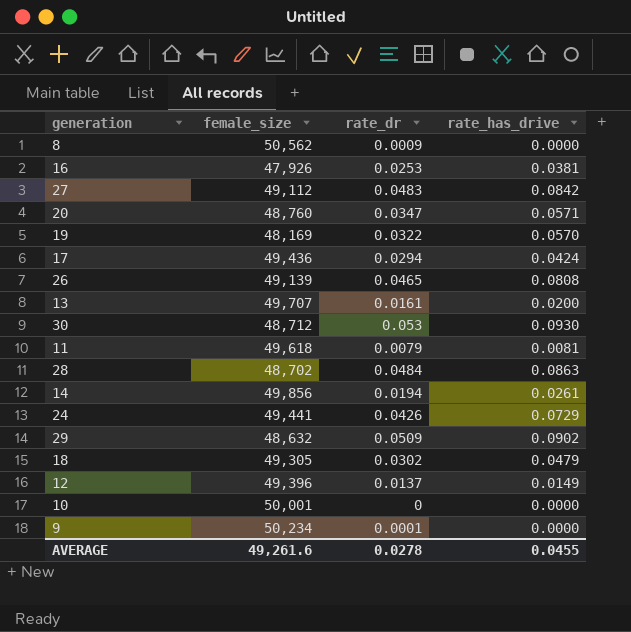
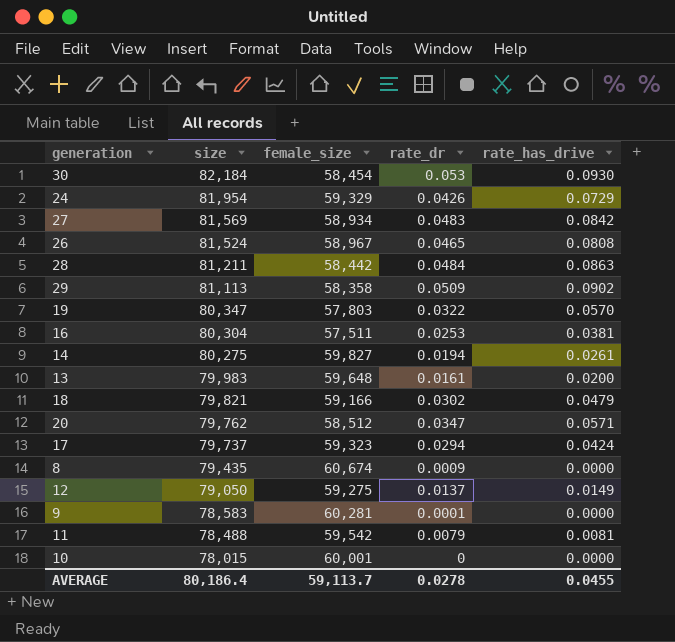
row order: none -> size descending
column size | position: none -> 2
30 | female_size: 48,712 -> 58,454
24 | female_size: 49,441 -> 59,329
27 | female_size: 49,112 -> 58,934
26 | female_size: 49,139 -> 58,967
28 | female_size: 48,702 -> 58,442
29 | female_size: 48,632 -> 58,358
19 | female_size: 48,169 -> 57,803
16 | female_size: 47,926 -> 57,511
14 | female_size: 49,856 -> 59,827
13 | female_size: 49,707 -> 59,648
18 | female_size: 49,305 -> 59,166
20 | female_size: 48,760 -> 58,512
17 | female_size: 49,436 -> 59,323
8 | female_size: 50,562 -> 60,674
12 | female_size: 49,396 -> 59,275
9 | female_size: 50,234 -> 60,281
11 | female_size: 49,618 -> 59,542
10 | female_size: 50,001 -> 60,001
AVERAGE | female_size: 49,261.6 -> 59,113.7

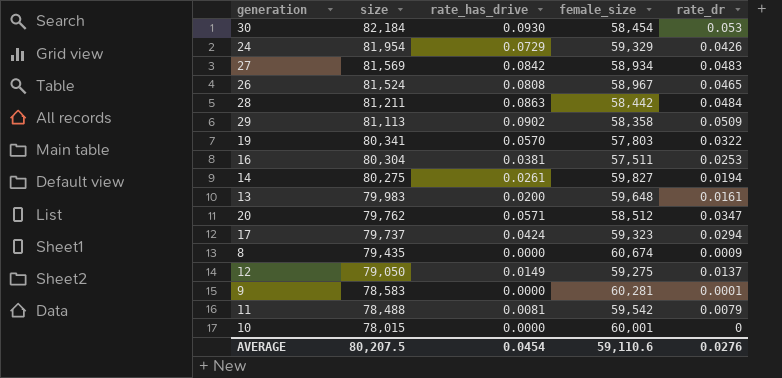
column rate_has_drive | position: 5 -> 3
row 18: 79,821 | 59,166 | 0.0302 | 0.0479 -> none
19 | size: 80,347 -> 80,341
AVERAGE | size: 80,186.4 -> 80,207.5
AVERAGE | rate_has_drive: 0.0455 -> 0.0454
AVERAGE | female_size: 59,113.7 -> 59,110.6
AVERAGE | rate_dr: 0.0278 -> 0.0276

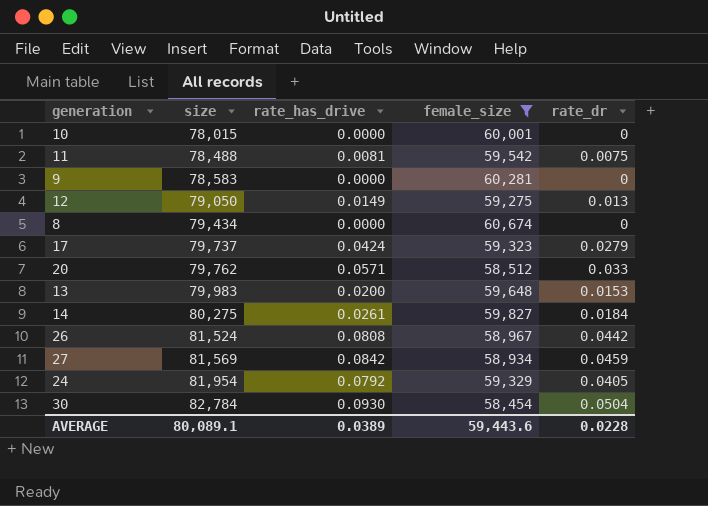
filter: none -> female_size >= 58,454
row order: size descending -> size ascending
11 | rate_dr: 0.0079 -> 0.0075
9 | rate_dr: 0.0001 -> 0
12 | rate_dr: 0.0137 -> 0.013
8 | size: 79,435 -> 79,434
8 | rate_dr: 0.0009 -> 0
17 | rate_dr: 0.0294 -> 0.0279
20 | rate_dr: 0.0347 -> 0.033
13 | rate_dr: 0.0161 -> 0.0153
14 | rate_dr: 0.0194 -> 0.0184
26 | rate_dr: 0.0465 -> 0.0442
27 | rate_dr: 0.0483 -> 0.0459
24 | rate_has_drive: 0.0729 -> 0.0792
24 | rate_dr: 0.0426 -> 0.0405
30 | size: 82,184 -> 82,784
30 | rate_dr: 0.053 -> 0.0504
AVERAGE | size: 80,207.5 -> 80,089.1
AVERAGE | rate_has_drive: 0.0454 -> 0.0389
AVERAGE | female_size: 59,110.6 -> 59,443.6
AVERAGE | rate_dr: 0.0276 -> 0.0228

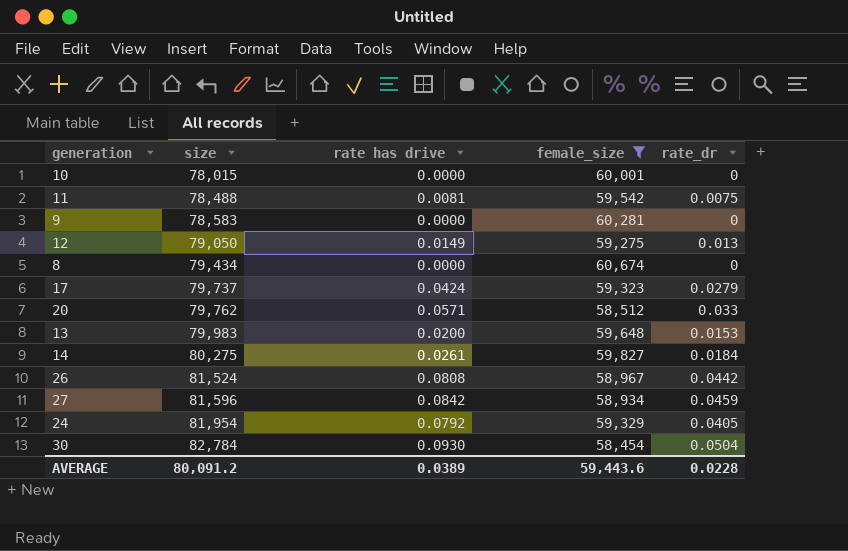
column name: rate_has_drive -> rate has drive
27 | size: 81,569 -> 81,596
AVERAGE | size: 80,089.1 -> 80,091.2

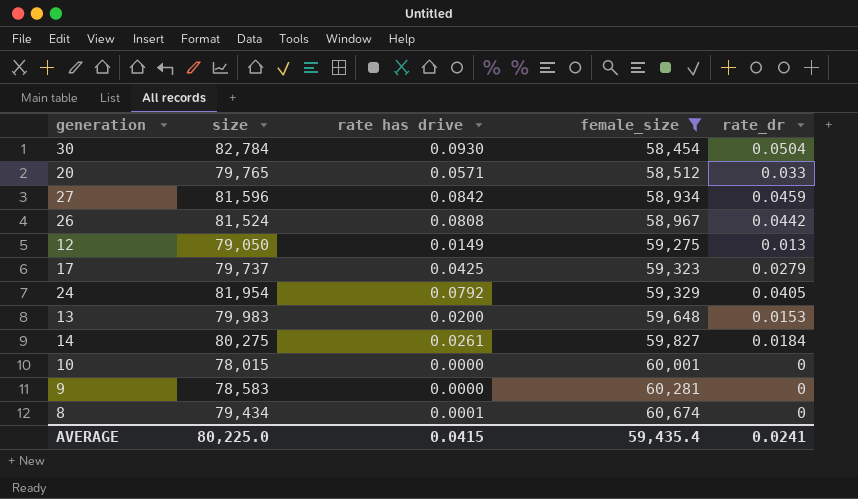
row order: size ascending -> female_size ascending
row 11: 78,488 | 0.0081 | 59,542 | 0.0075 -> none
20 | size: 79,762 -> 79,765
17 | rate has drive: 0.0424 -> 0.0425
8 | rate has drive: 0.0000 -> 0.0001
AVERAGE | size: 80,091.2 -> 80,225.0
AVERAGE | rate has drive: 0.0389 -> 0.0415
AVERAGE | female_size: 59,443.6 -> 59,435.4
AVERAGE | rate_dr: 0.0228 -> 0.0241

